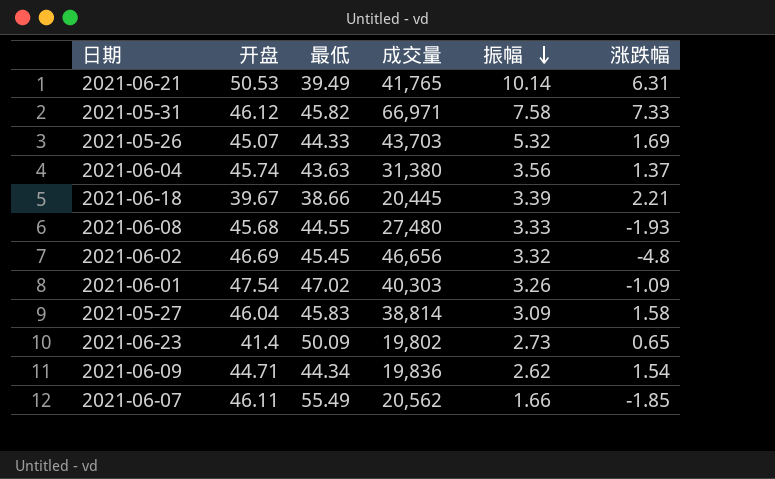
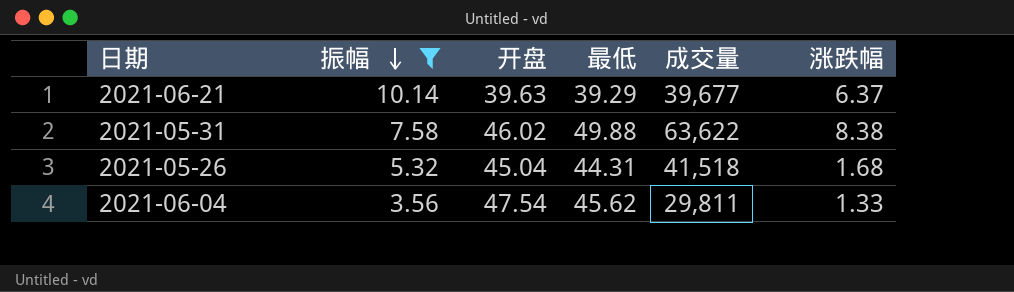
filter: none -> 振幅 >= 3.56
column 振幅 | position: 5 -> 2
2021-06-21 | 开盘: 50.53 -> 39.63
2021-06-21 | 最低: 39.49 -> 39.29
2021-06-21 | 成交量: 41,765 -> 39,677
2021-06-21 | 涨跌幅: 6.31 -> 6.37
2021-05-31 | 开盘: 46.12 -> 46.02
2021-05-31 | 最低: 45.82 -> 49.88
2021-05-31 | 成交量: 66,971 -> 63,622
2021-05-31 | 涨跌幅: 7.33 -> 8.38
2021-05-26 | 开盘: 45.07 -> 45.04
2021-05-26 | 最低: 44.33 -> 44.31
2021-05-26 | 成交量: 43,703 -> 41,518
2021-05-26 | 涨跌幅: 1.69 -> 1.68
2021-06-04 | 开盘: 45.74 -> 47.54
2021-06-04 | 最低: 43.63 -> 45.62
2021-06-04 | 成交量: 31,380 -> 29,811
2021-06-04 | 涨跌幅: 1.37 -> 1.33

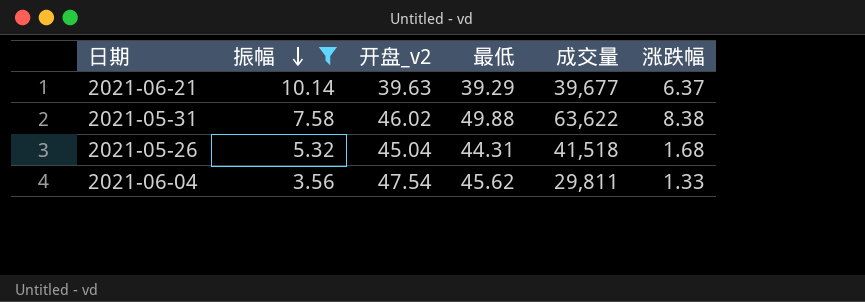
column name: 开盘 -> 开盘_v2

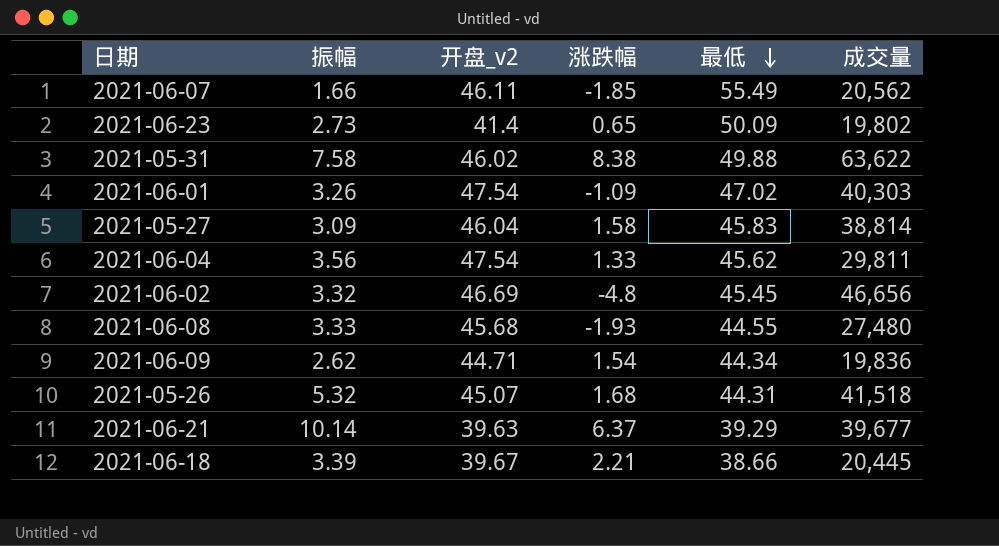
filter: 振幅 >= 3.56 -> none
row order: 振幅 descending -> 最低 descending
column 涨跌幅 | position: 6 -> 4
2021-05-26 | 开盘_v2: 45.04 -> 45.07

